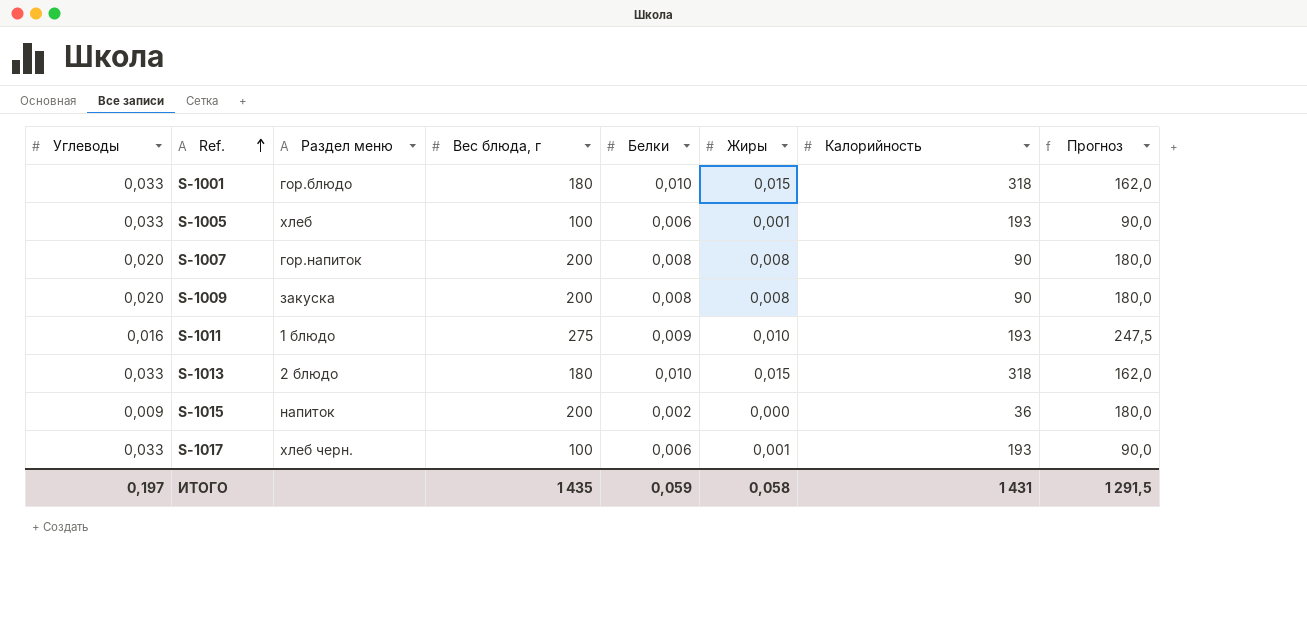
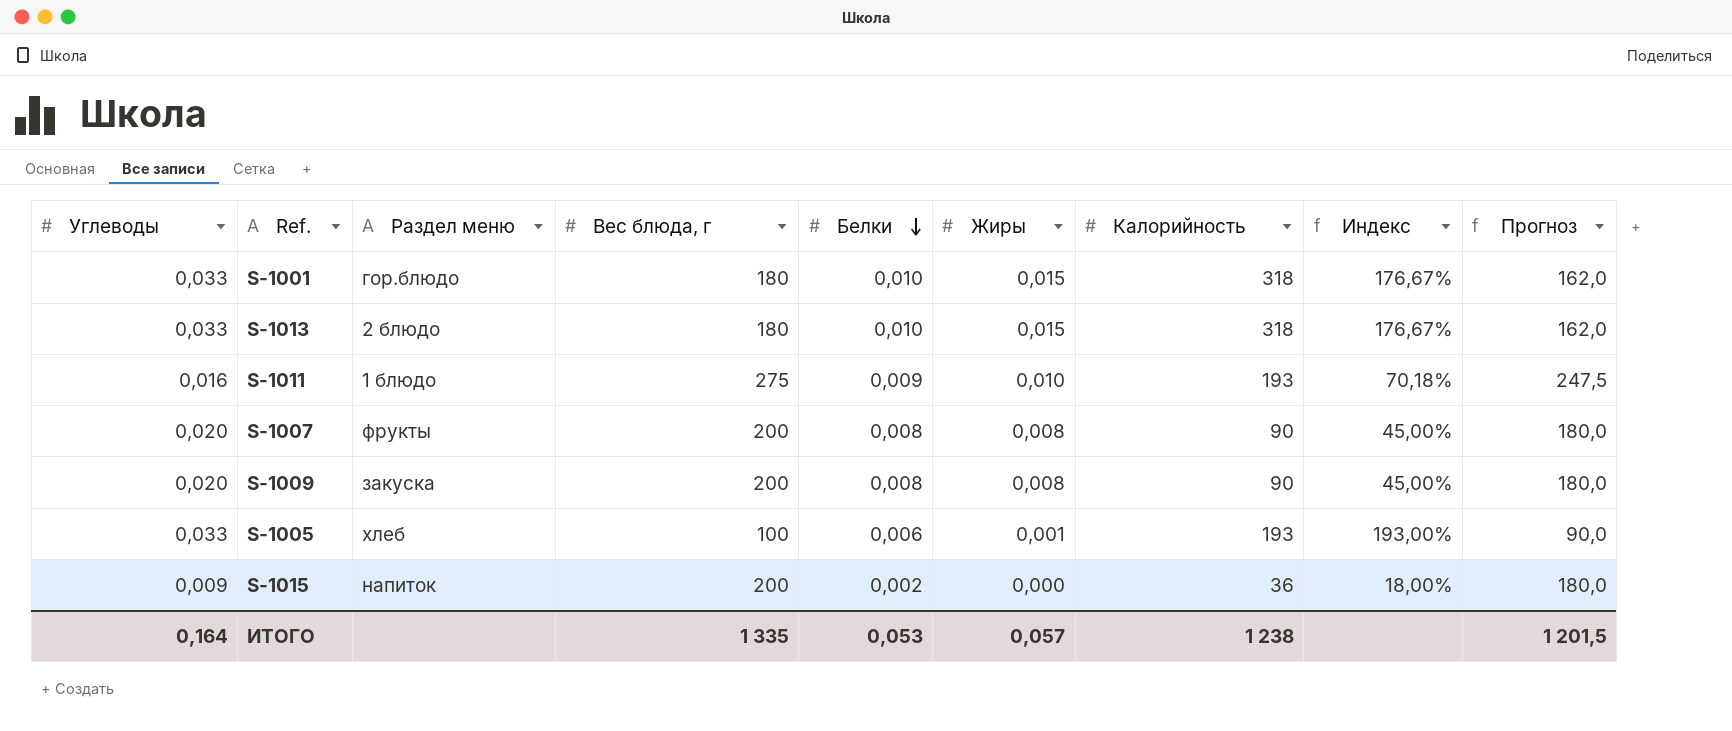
row order: Ref. ascending -> Белки descending
column Индекс | formula: none -> [Калорийность] / [Вес блюда, г]
row S-1017: 0,033 | хлеб черн. | 100 | 0,006 | 0,001 | 193 | 90,0 -> none
S-1007 | Раздел меню: гор.напиток -> фрукты
ИТОГО | Углеводы: 0,197 -> 0,164
ИТОГО | Вес блюда, г: 1 435 -> 1 335
ИТОГО | Белки: 0,059 -> 0,053
ИТОГО | Жиры: 0,058 -> 0,057
ИТОГО | Калорийность: 1 431 -> 1 238
ИТОГО | Прогноз: 1 291,5 -> 1 201,5

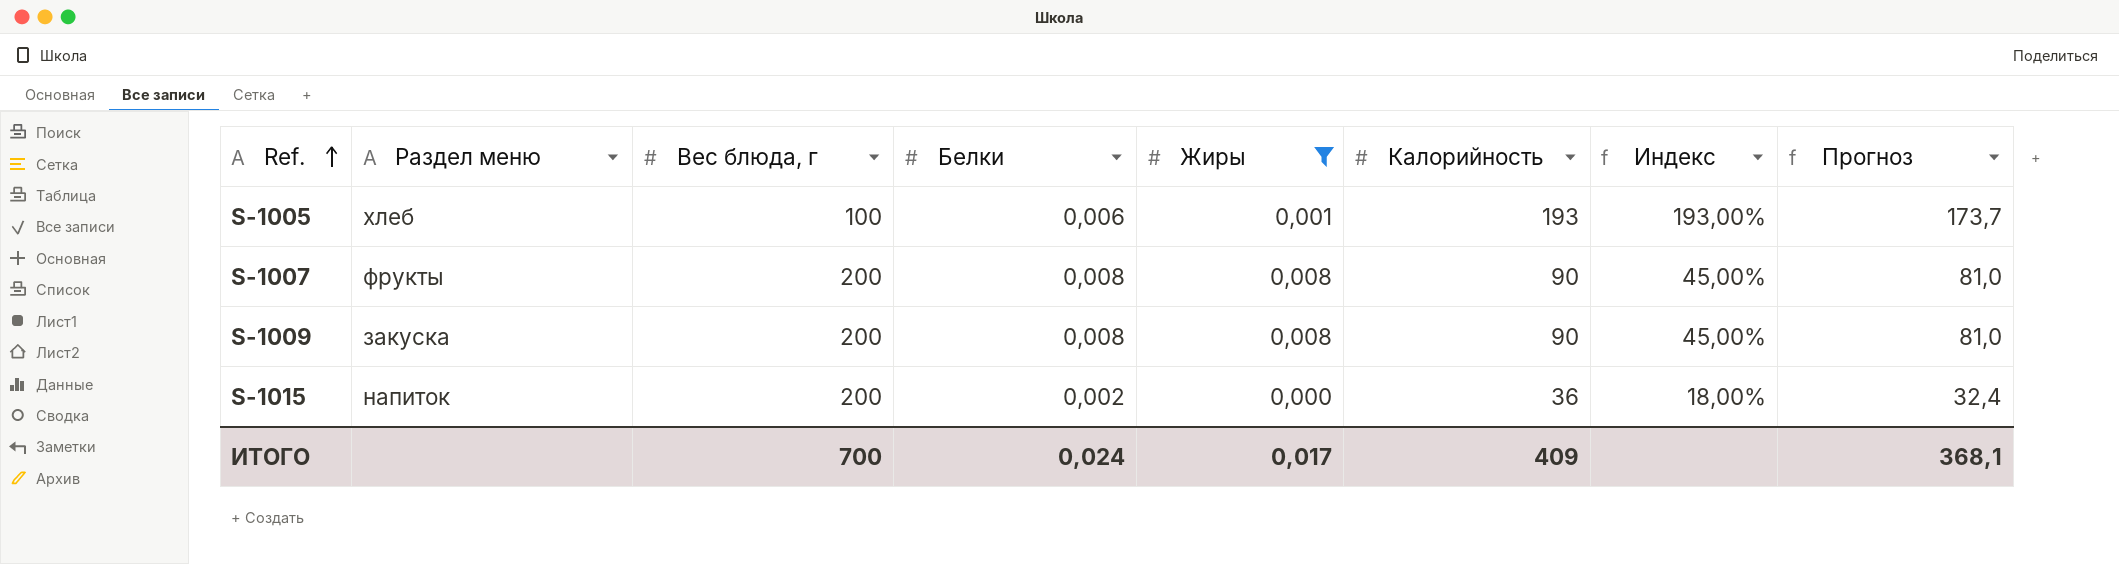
filter: none -> Жиры <= 0,008
row order: Белки descending -> Ref. ascending
column Углеводы | position: 1 -> none
column Прогноз | formula: [Вес блюда, г] * 0,9 -> [Калорийность] * 0,9
ИТОГО | Вес блюда, г: 1 335 -> 700
ИТОГО | Белки: 0,053 -> 0,024
ИТОГО | Жиры: 0,057 -> 0,017
ИТОГО | Калорийность: 1 238 -> 409
ИТОГО | Прогноз: 1 201,5 -> 368,1

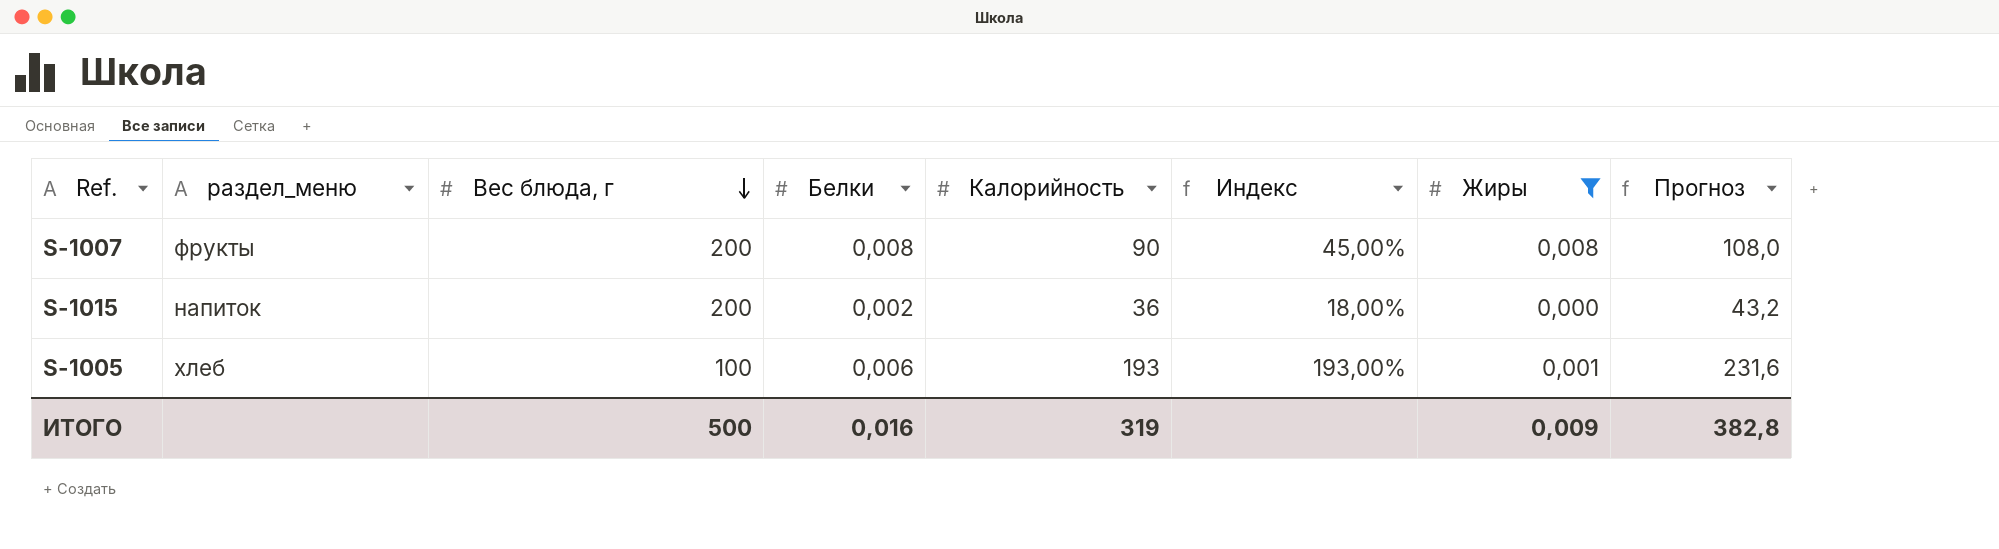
row order: Ref. ascending -> Вес блюда, г descending
column name: Раздел меню -> раздел_меню
column Жиры | position: 5 -> 7
column Прогноз | formula: [Калорийность] * 0,9 -> [Калорийность] * 1,2
row S-1009: закуска | 200 | 0,008 | 0,008 | 90 | 45,00% | 81,0 -> none
ИТОГО | Вес блюда, г: 700 -> 500
ИТОГО | Белки: 0,024 -> 0,016
ИТОГО | Калорийность: 409 -> 319
ИТОГО | Жиры: 0,017 -> 0,009
ИТОГО | Прогноз: 368,1 -> 382,8

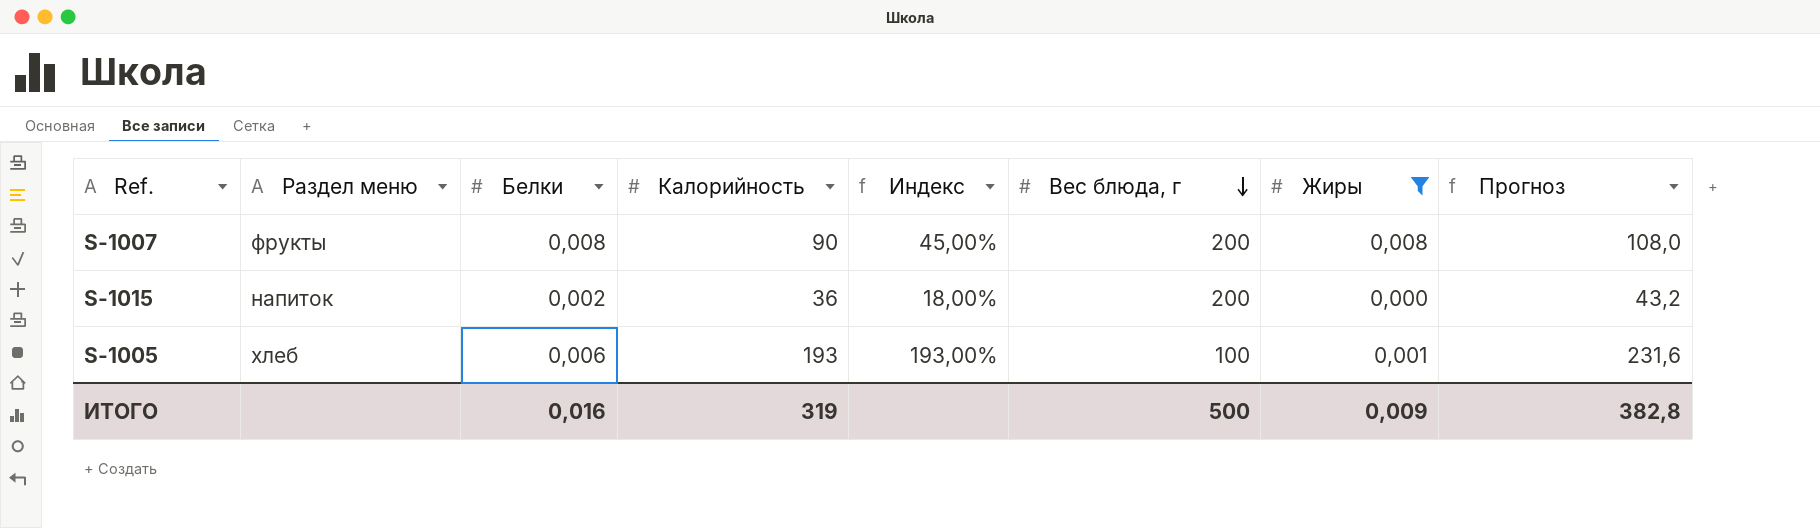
column name: раздел_меню -> Раздел меню
column Вес блюда, г | position: 3 -> 6

